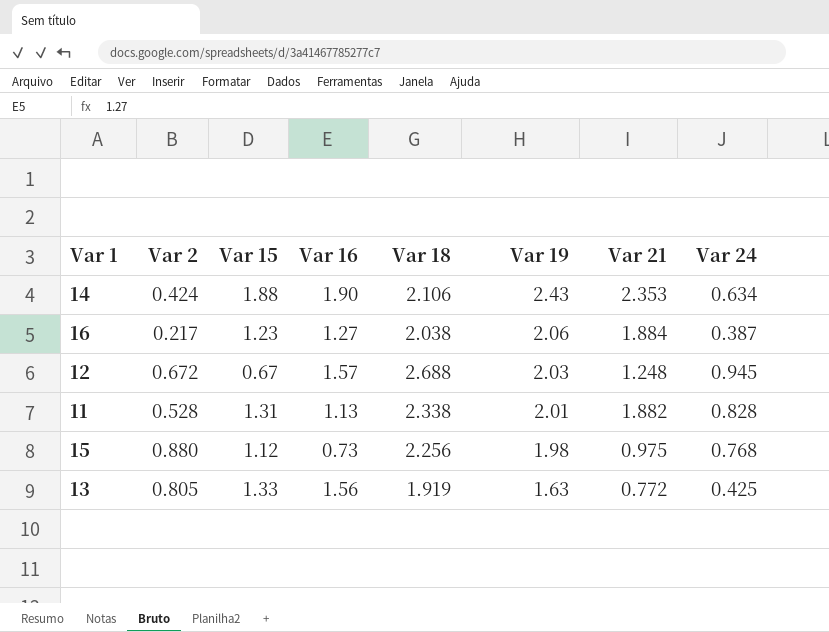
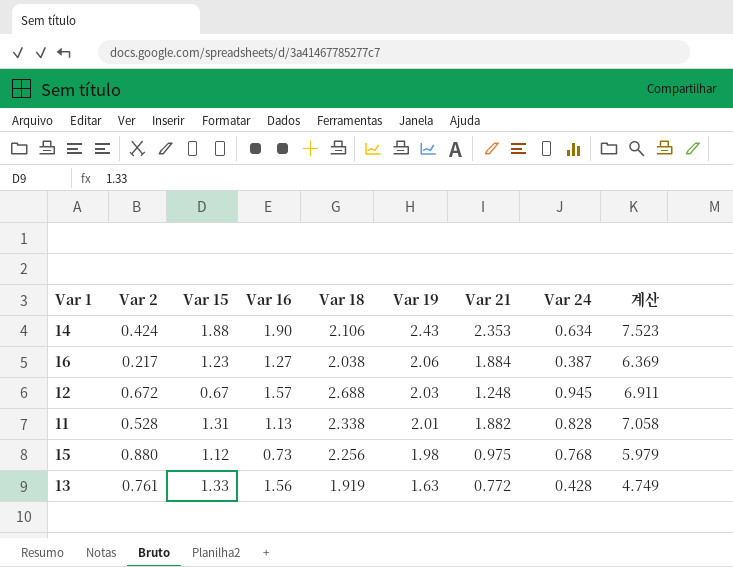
column 계산 | formula: none -> [Var 18] + [Var 19] + [Var 21] + [Var 24]
13 | Var 2: 0.805 -> 0.761
13 | Var 24: 0.425 -> 0.428

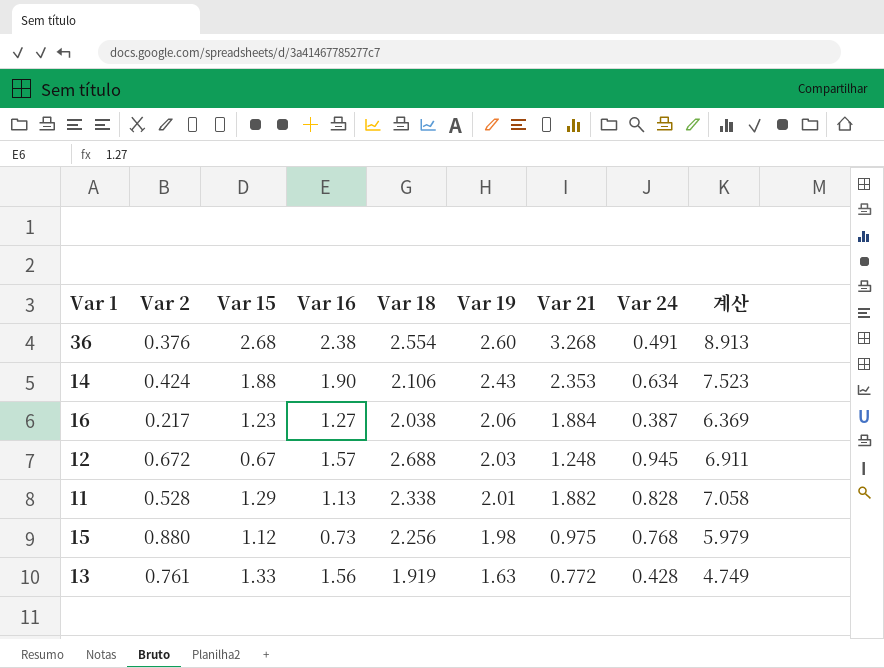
row 36: none -> 0.376 | 2.68 | 2.38 | 2.554 | 2.60 | 3.268 | 0.491 | 8.913
11 | Var 15: 1.31 -> 1.29

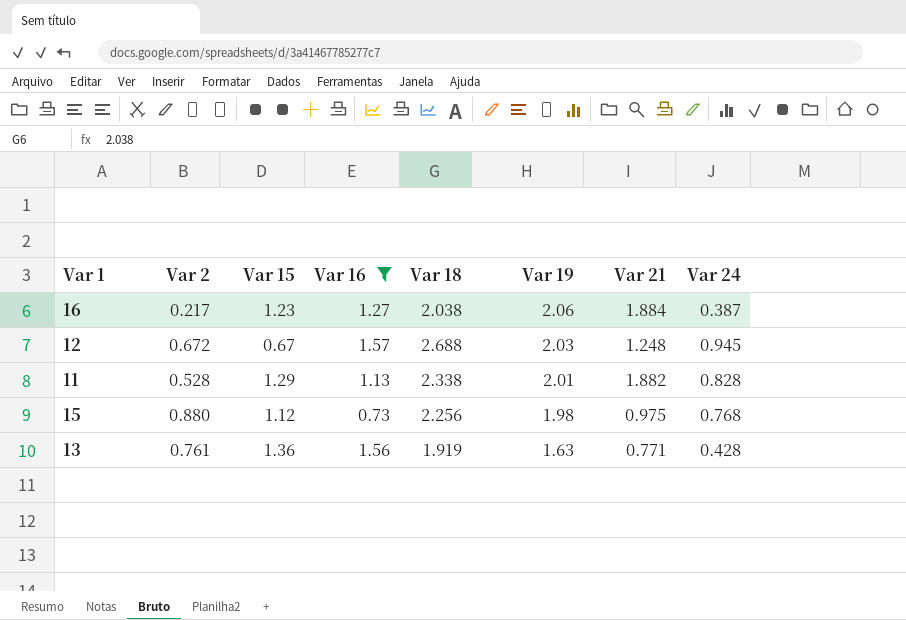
filter: none -> Var 16 <= 1.57
column 계산 | formula: [Var 18] + [Var 19] + [Var 21] + [Var 24] -> none
13 | Var 15: 1.33 -> 1.36
13 | Var 21: 0.772 -> 0.771

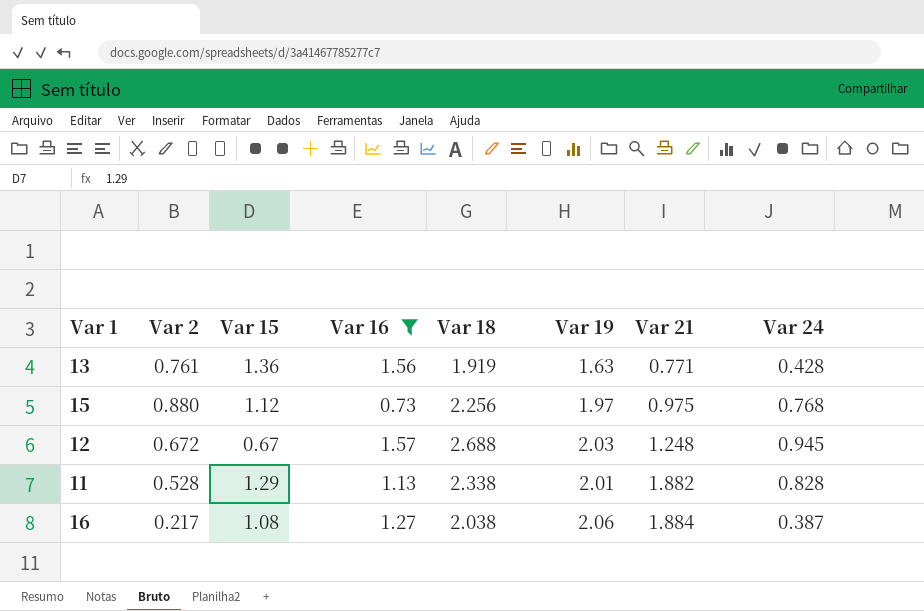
row order: Var 19 descending -> Var 21 ascending
15 | Var 19: 1.98 -> 1.97
16 | Var 15: 1.23 -> 1.08

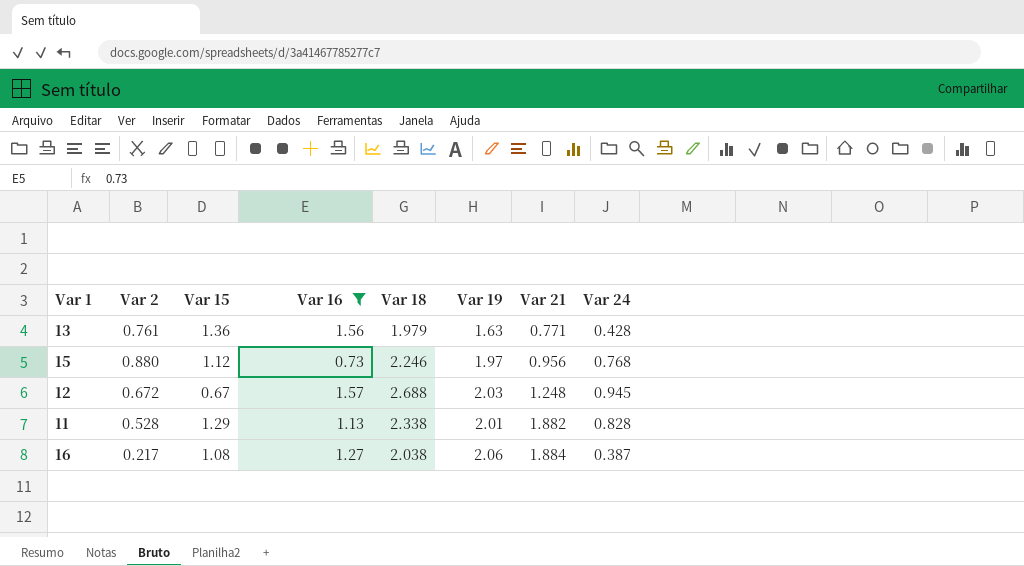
13 | Var 18: 1.919 -> 1.979
15 | Var 18: 2.256 -> 2.246
15 | Var 21: 0.975 -> 0.956

